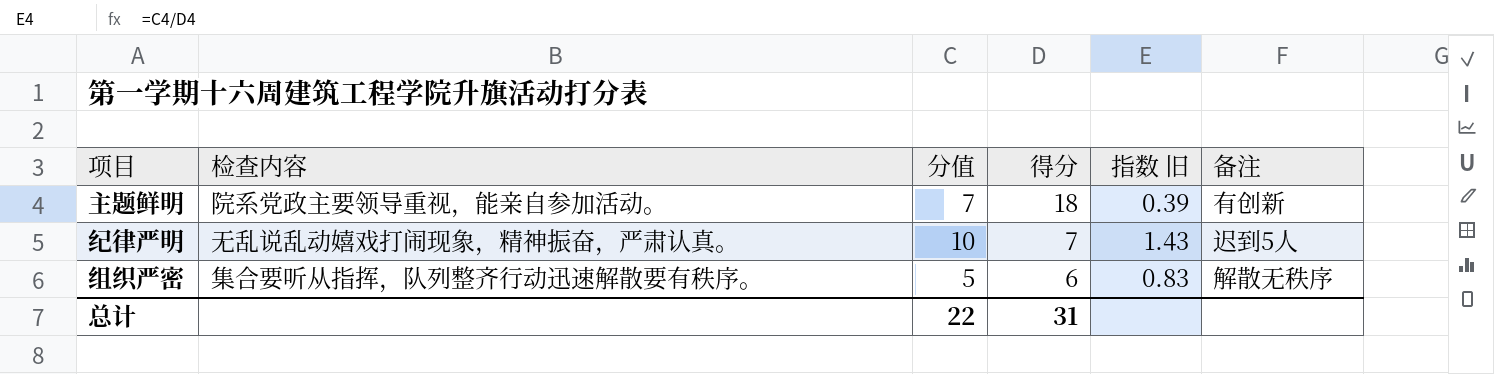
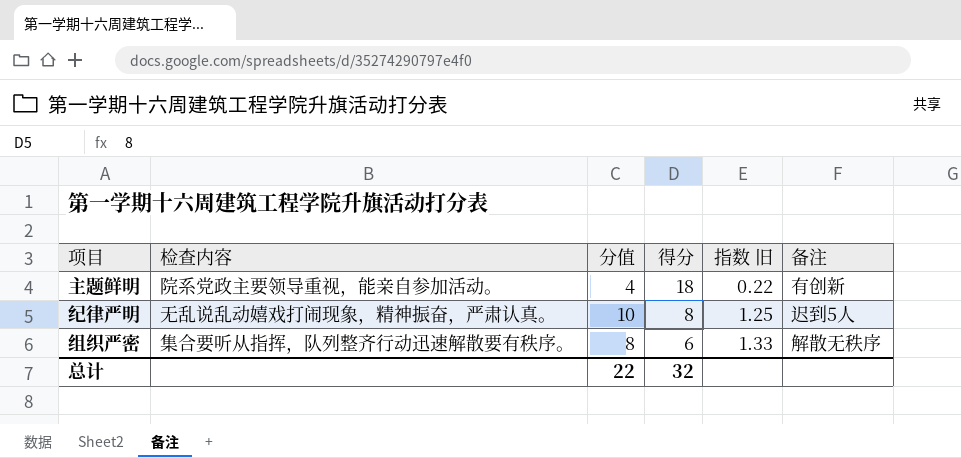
主题鲜明 | 分值: 7 -> 4
主题鲜明 | 指数 旧: 0.39 -> 0.22
纪律严明 | 得分: 7 -> 8
纪律严明 | 指数 旧: 1.43 -> 1.25
组织严密 | 分值: 5 -> 8
组织严密 | 指数 旧: 0.83 -> 1.33
总计 | 得分: 31 -> 32

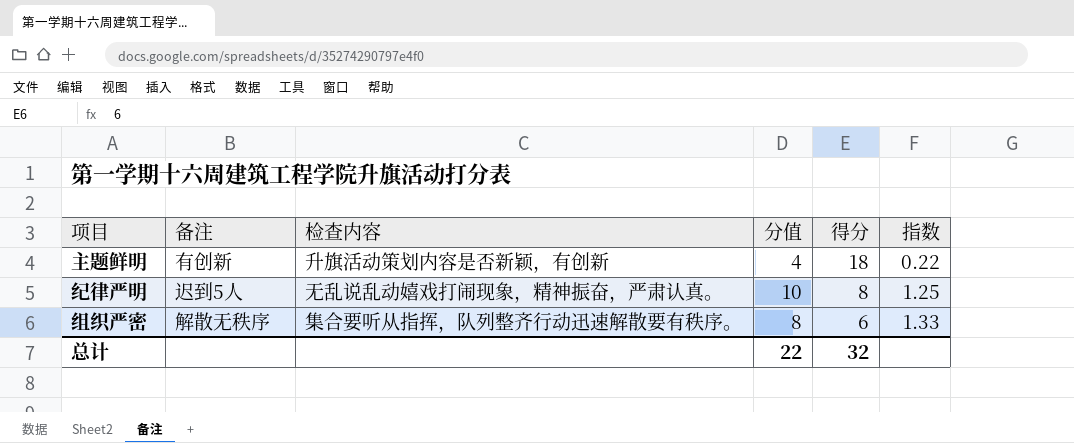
column 备注 | position: 6 -> 2
column name: 指数 旧 -> 指数
主题鲜明 | 检查内容: 院系党政主要领导重视，能亲自参加活动。 -> 升旗活动策划内容是否新颖，有创新

